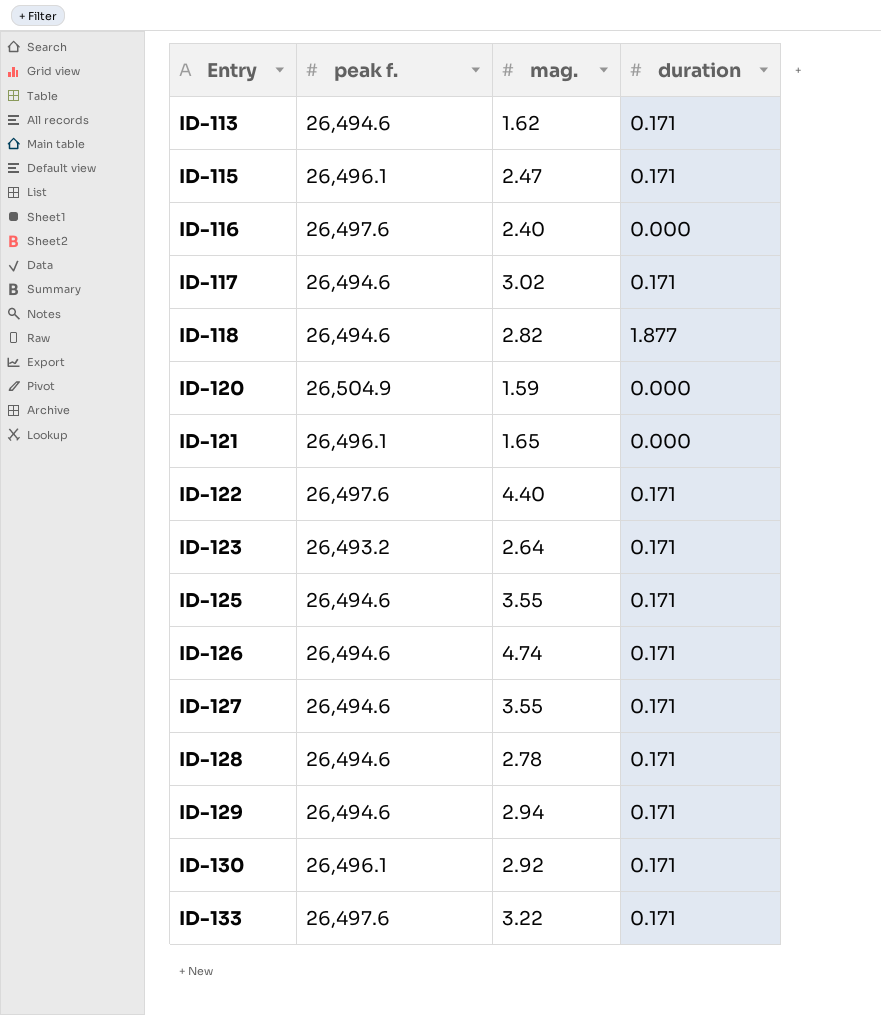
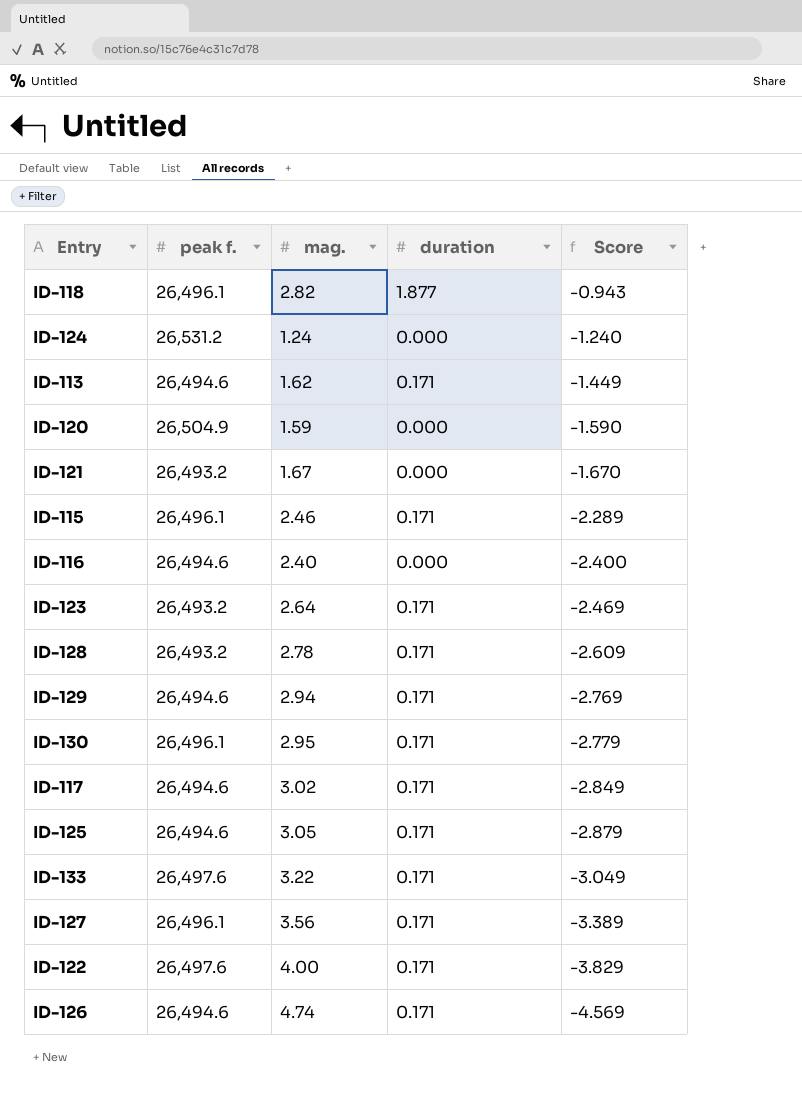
row order: Entry ascending -> Score descending
column Score | formula: none -> [duration] - [mag.]
ID-118 | peak f.: 26,494.6 -> 26,496.1
row ID-124: none -> 26,531.2 | 1.24 | 0.000 | -1.240
ID-121 | peak f.: 26,496.1 -> 26,493.2
ID-121 | mag.: 1.65 -> 1.67
ID-115 | mag.: 2.47 -> 2.46
ID-116 | peak f.: 26,497.6 -> 26,494.6
ID-128 | peak f.: 26,494.6 -> 26,493.2
ID-130 | mag.: 2.92 -> 2.95
ID-125 | mag.: 3.55 -> 3.05
ID-127 | peak f.: 26,494.6 -> 26,496.1
ID-127 | mag.: 3.55 -> 3.56
ID-122 | mag.: 4.40 -> 4.00

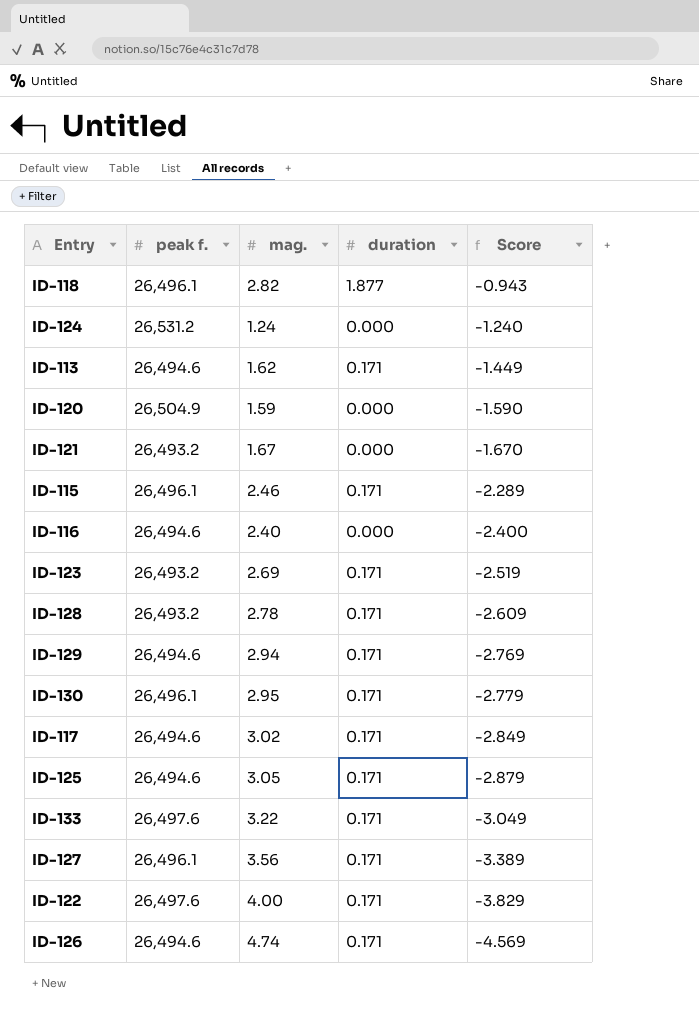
ID-123 | mag.: 2.64 -> 2.69
ID-123 | Score: -2.469 -> -2.519

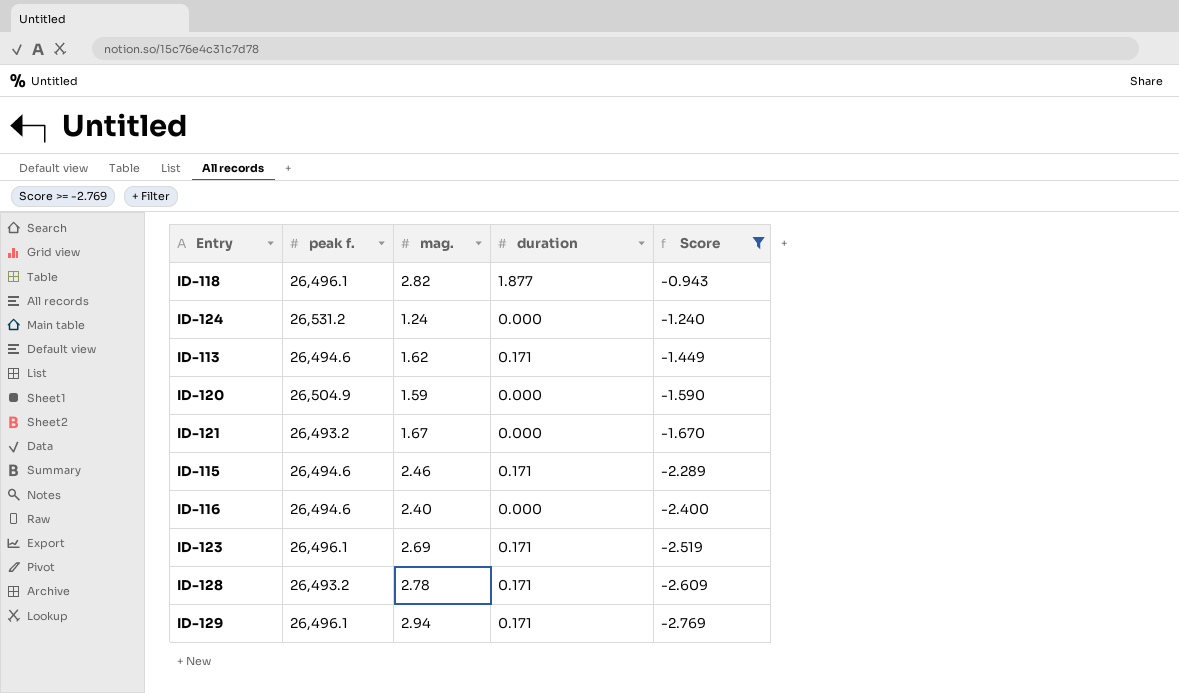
filter: none -> Score >= -2.769
ID-115 | peak f.: 26,496.1 -> 26,494.6
ID-123 | peak f.: 26,493.2 -> 26,496.1
ID-129 | peak f.: 26,494.6 -> 26,496.1

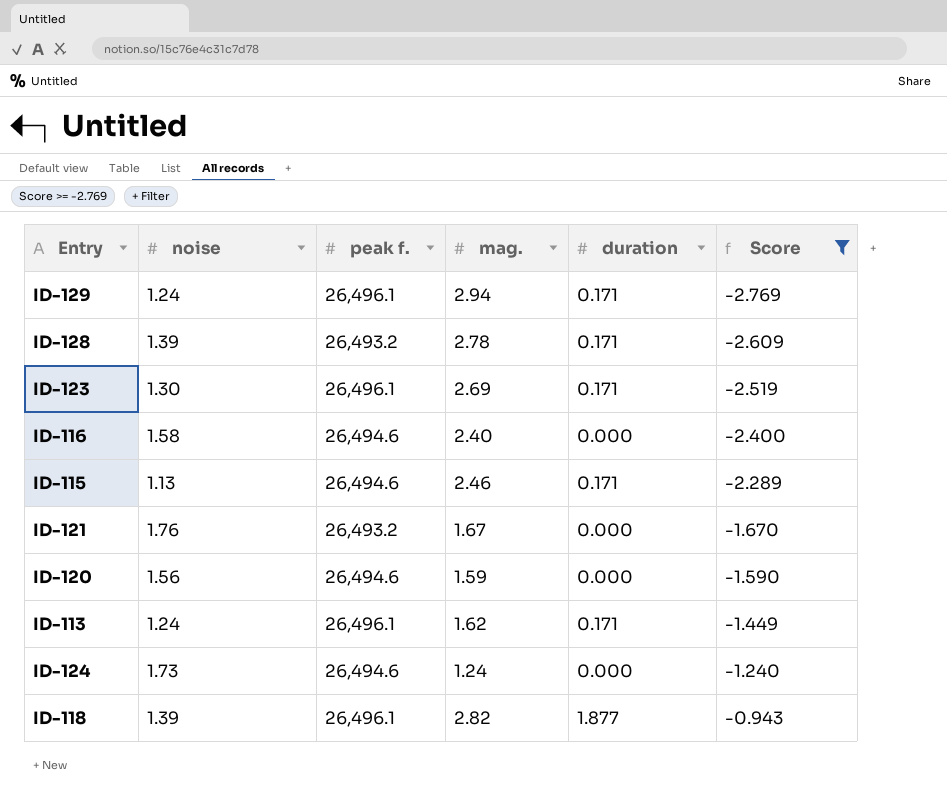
row order: Score descending -> Score ascending
column noise | position: none -> 2
ID-120 | peak f.: 26,504.9 -> 26,494.6
ID-113 | peak f.: 26,494.6 -> 26,496.1
ID-124 | peak f.: 26,531.2 -> 26,494.6

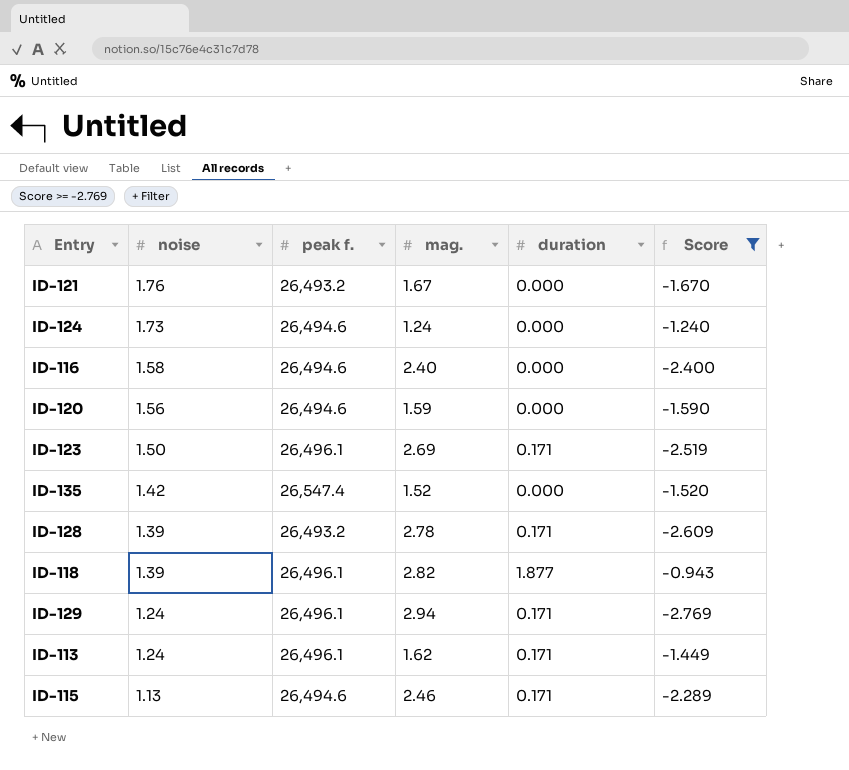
row order: Score ascending -> noise descending
ID-123 | noise: 1.30 -> 1.50
row ID-135: none -> 1.42 | 26,547.4 | 1.52 | 0.000 | -1.520

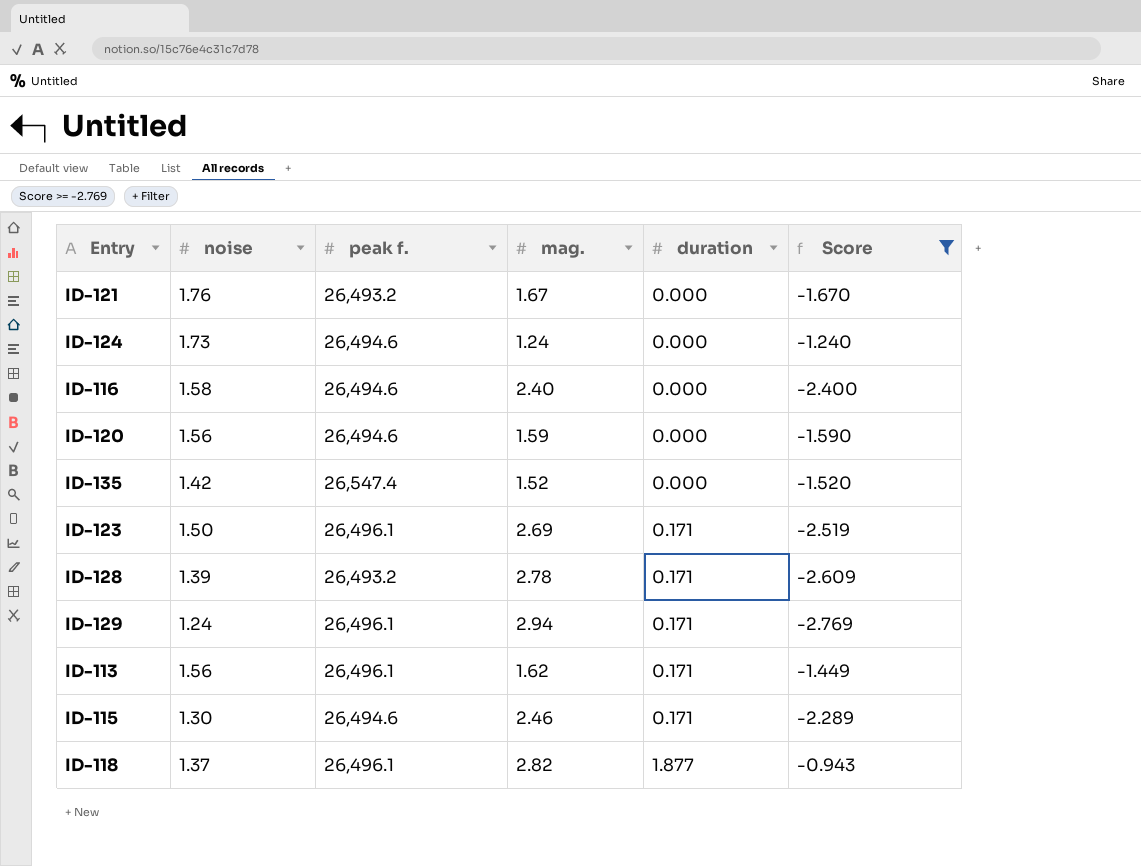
row order: noise descending -> duration ascending
ID-113 | noise: 1.24 -> 1.56
ID-115 | noise: 1.13 -> 1.30
ID-118 | noise: 1.39 -> 1.37

